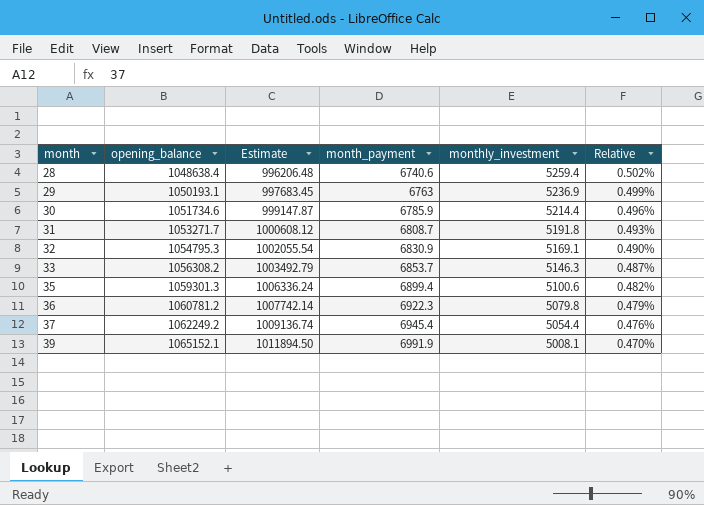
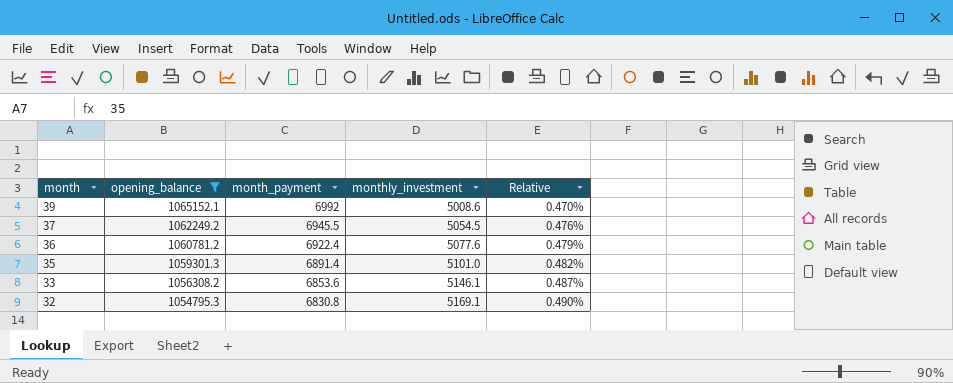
filter: none -> opening_balance >= 1054795.3
row order: month ascending -> month descending
column Estimate | formula: [opening_balance] * 0.95 -> none
39 | month_payment: 6991.9 -> 6992
39 | monthly_investment: 5008.1 -> 5008.6
37 | month_payment: 6945.4 -> 6945.5
37 | monthly_investment: 5054.4 -> 5054.5
36 | month_payment: 6922.3 -> 6922.4
36 | monthly_investment: 5079.8 -> 5077.6
35 | month_payment: 6899.4 -> 6891.4
35 | monthly_investment: 5100.6 -> 5101.0
33 | month_payment: 6853.7 -> 6853.6
33 | monthly_investment: 5146.3 -> 5146.1
32 | month_payment: 6830.9 -> 6830.8

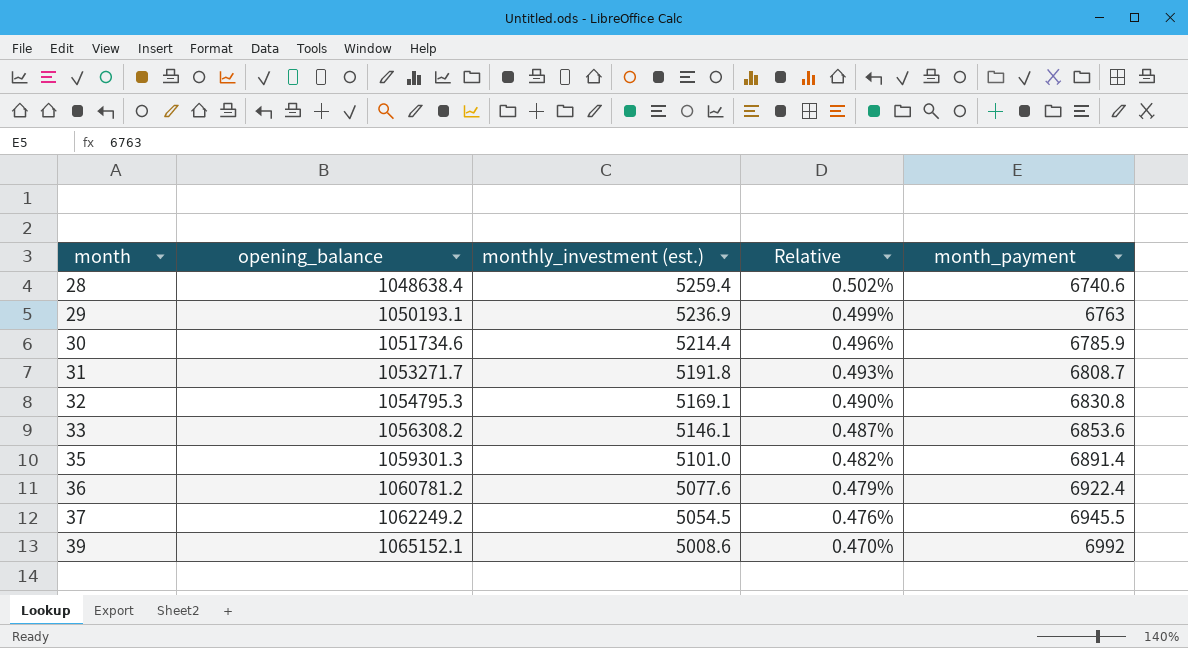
filter: opening_balance >= 1054795.3 -> none
row order: month descending -> month ascending
column name: monthly_investment -> monthly_investment (est.)
column month_payment | position: 3 -> 5

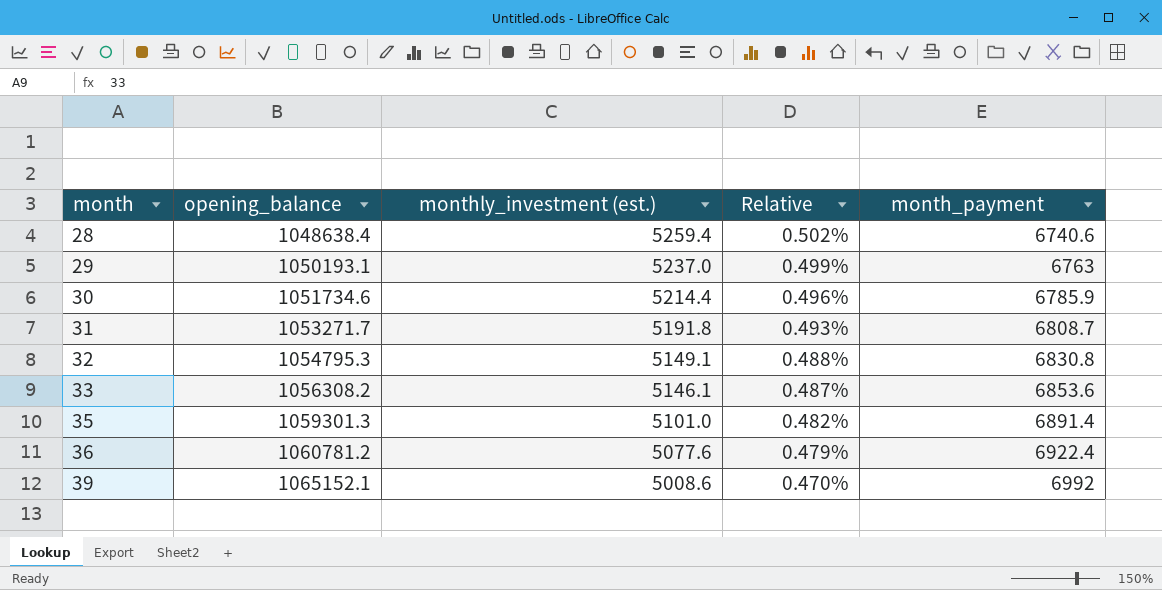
row 37: 1062249.2 | 5054.5 | 0.476% | 6945.5 -> none
29 | monthly_investment (est.): 5236.9 -> 5237.0
32 | monthly_investment (est.): 5169.1 -> 5149.1
32 | Relative: 0.490% -> 0.488%

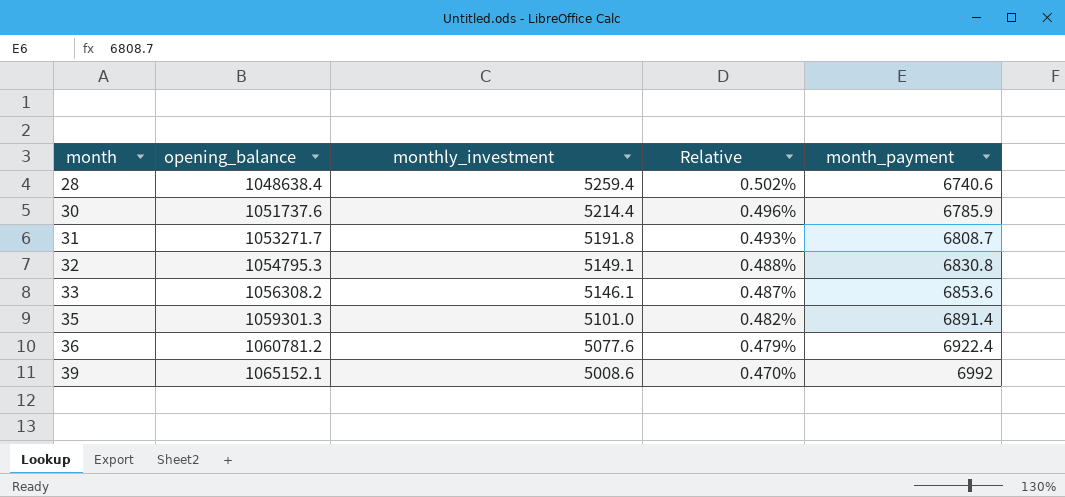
column name: monthly_investment (est.) -> monthly_investment
row 29: 1050193.1 | 5237.0 | 0.499% | 6763 -> none
30 | opening_balance: 1051734.6 -> 1051737.6

